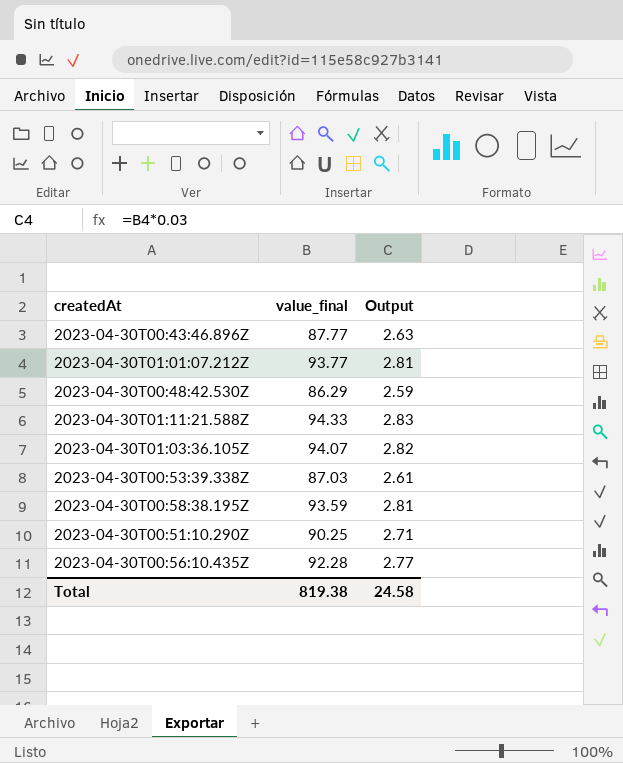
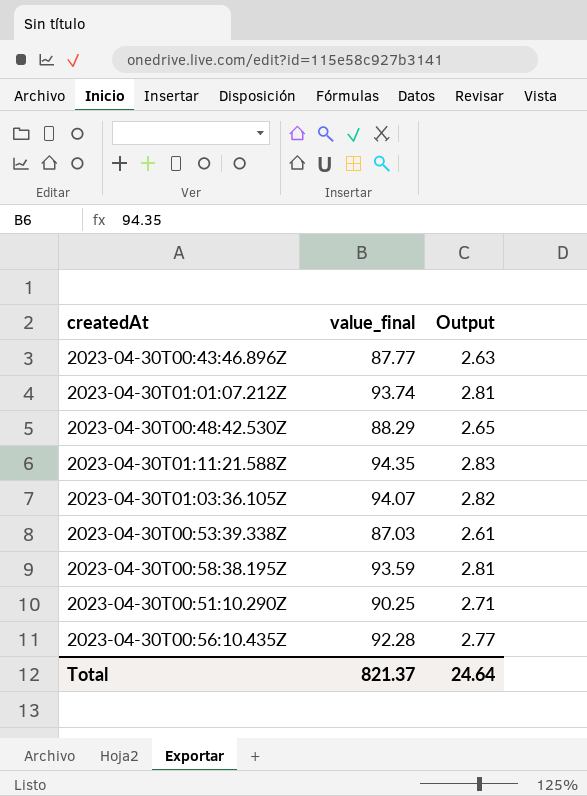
2023-04-30T01:01:07.212Z | value_final: 93.77 -> 93.74
2023-04-30T00:48:42.530Z | value_final: 86.29 -> 88.29
2023-04-30T00:48:42.530Z | Output: 2.59 -> 2.65
2023-04-30T01:11:21.588Z | value_final: 94.33 -> 94.35
Total | value_final: 819.38 -> 821.37
Total | Output: 24.58 -> 24.64

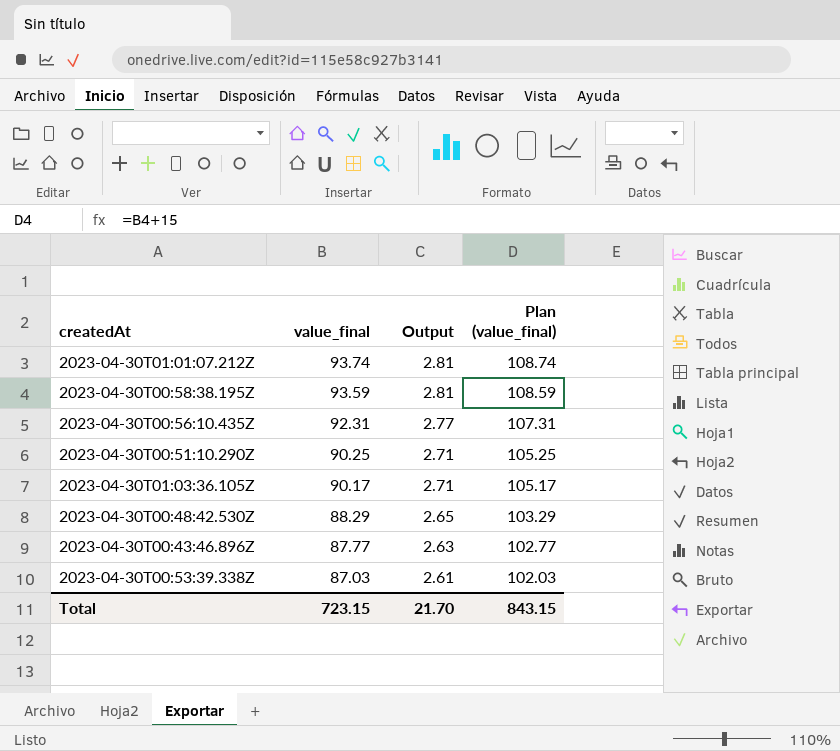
row order: none -> value_final descending
column Plan (value_final) | formula: none -> [value_final] + 15
row 2023-04-30T01:11:21.588Z: 94.35 | 2.83 -> none
2023-04-30T00:56:10.435Z | value_final: 92.28 -> 92.31
2023-04-30T01:03:36.105Z | value_final: 94.07 -> 90.17
2023-04-30T01:03:36.105Z | Output: 2.82 -> 2.71
Total | value_final: 821.37 -> 723.15
Total | Output: 24.64 -> 21.70

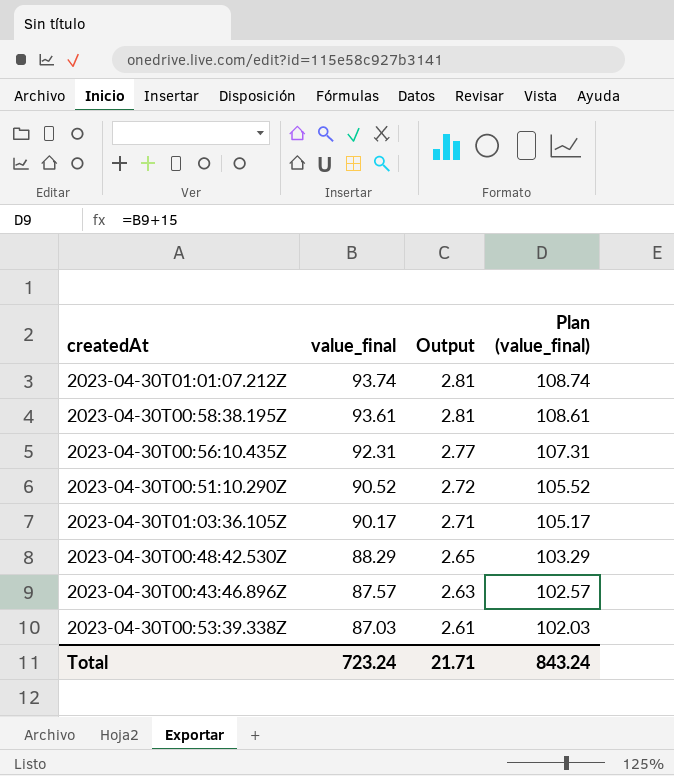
2023-04-30T00:58:38.195Z | value_final: 93.59 -> 93.61
2023-04-30T00:58:38.195Z | Plan (value_final): 108.59 -> 108.61
2023-04-30T00:51:10.290Z | value_final: 90.25 -> 90.52
2023-04-30T00:51:10.290Z | Output: 2.71 -> 2.72
2023-04-30T00:51:10.290Z | Plan (value_final): 105.25 -> 105.52
2023-04-30T00:43:46.896Z | value_final: 87.77 -> 87.57
2023-04-30T00:43:46.896Z | Plan (value_final): 102.77 -> 102.57
Total | value_final: 723.15 -> 723.24
Total | Output: 21.70 -> 21.71
Total | Plan (value_final): 843.15 -> 843.24

